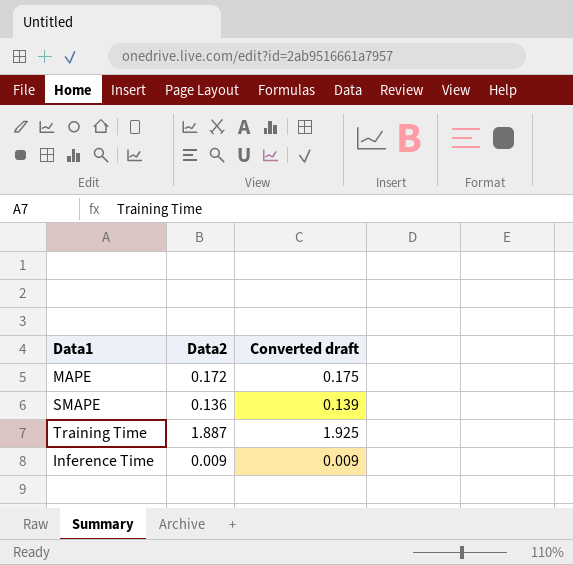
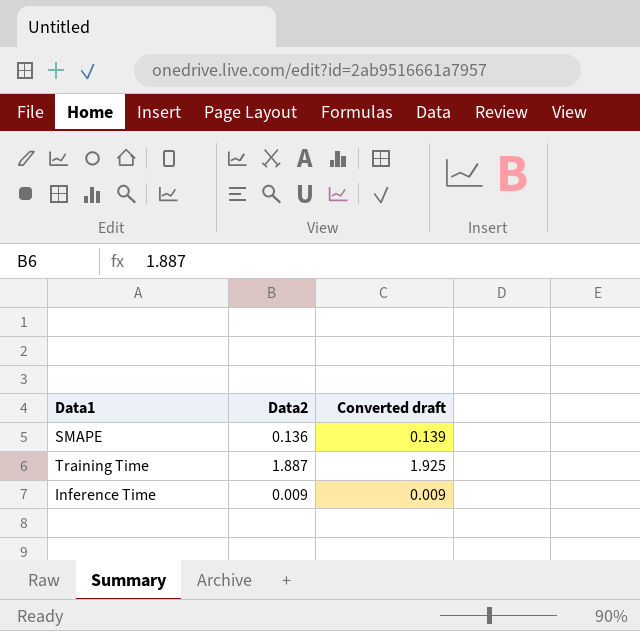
row MAPE: 0.172 | 0.175 -> none

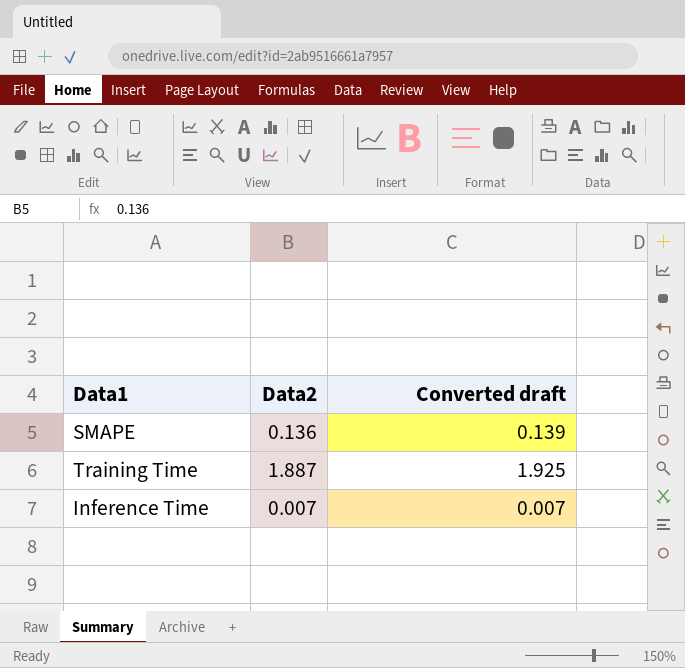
Inference Time | Data2: 0.009 -> 0.007
Inference Time | Converted draft: 0.009 -> 0.007

